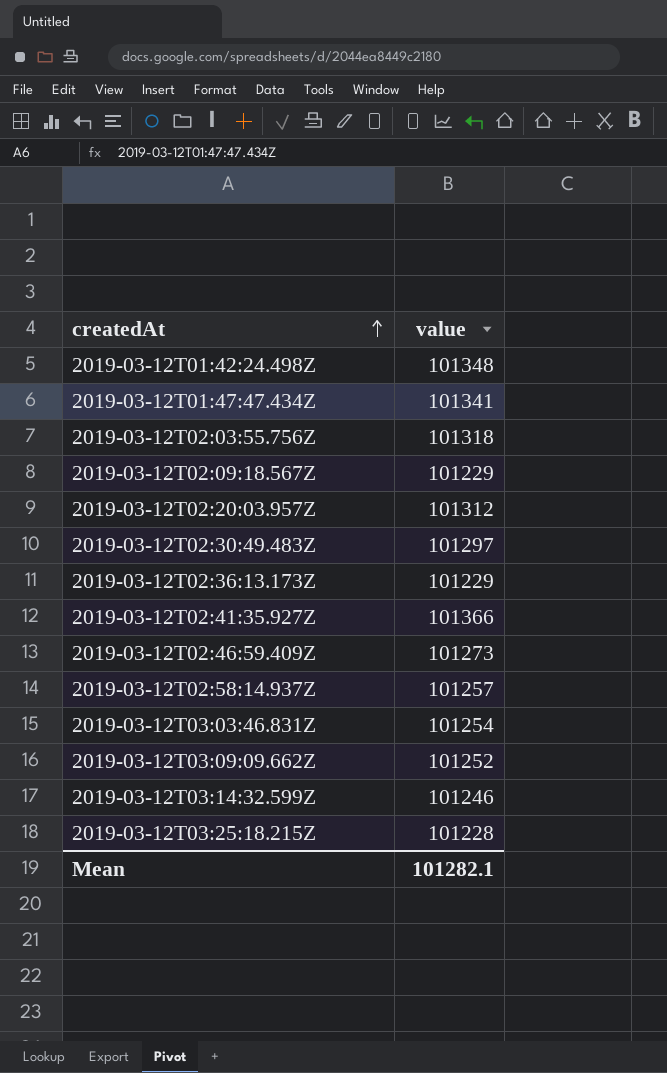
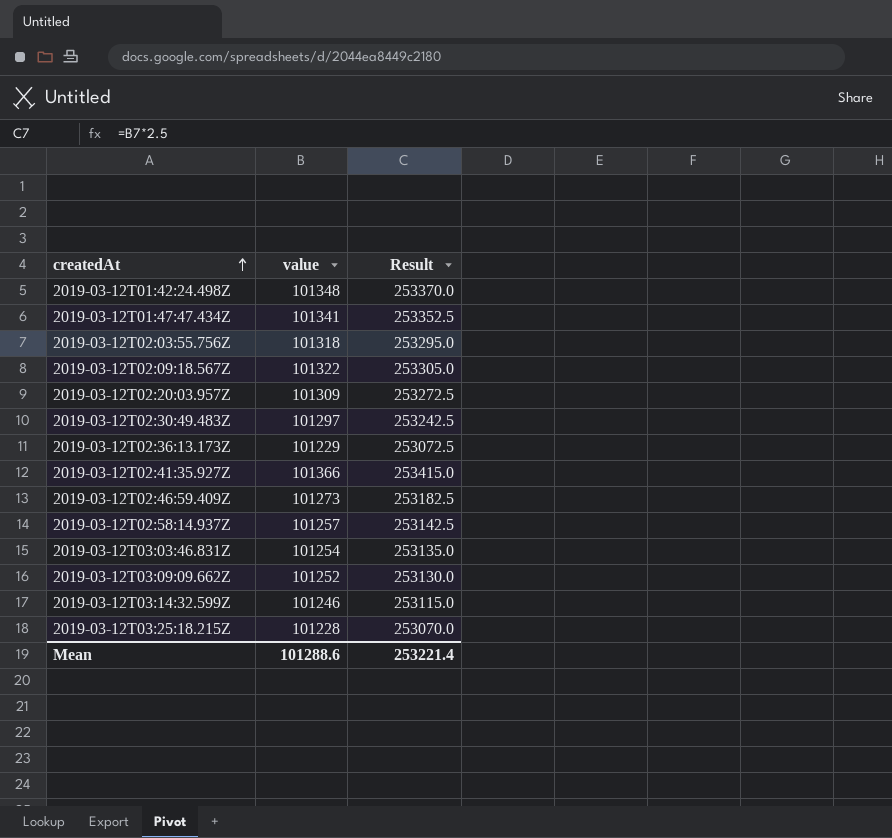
column Result | formula: none -> [value] * 2.5
2019-03-12T02:09:18.567Z | value: 101229 -> 101322
2019-03-12T02:20:03.957Z | value: 101312 -> 101309
Mean | value: 101282.1 -> 101288.6

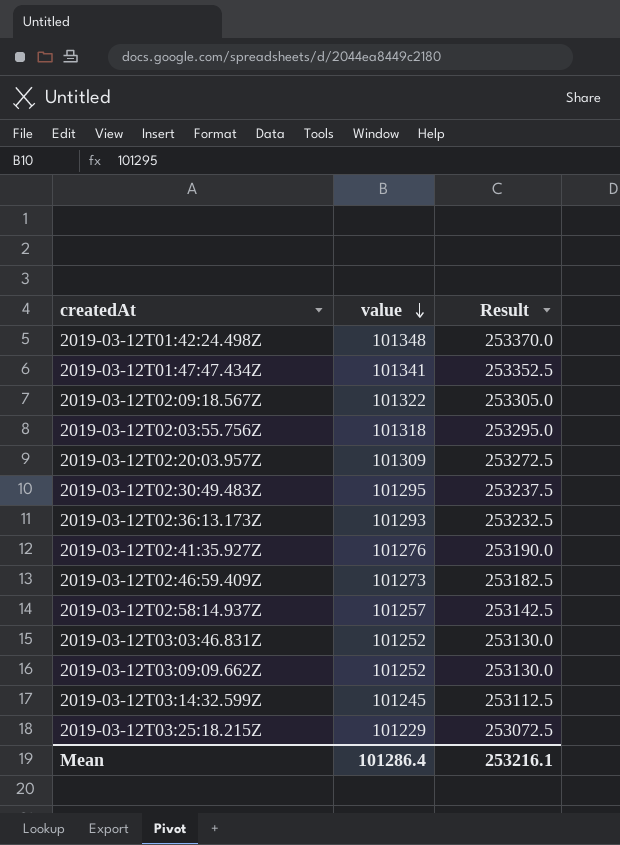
row order: createdAt ascending -> value descending
2019-03-12T02:30:49.483Z | value: 101297 -> 101295
2019-03-12T02:30:49.483Z | Result: 253242.5 -> 253237.5
2019-03-12T02:36:13.173Z | value: 101229 -> 101293
2019-03-12T02:36:13.173Z | Result: 253072.5 -> 253232.5
2019-03-12T02:41:35.927Z | value: 101366 -> 101276
2019-03-12T02:41:35.927Z | Result: 253415.0 -> 253190.0
2019-03-12T03:03:46.831Z | value: 101254 -> 101252
2019-03-12T03:03:46.831Z | Result: 253135.0 -> 253130.0
2019-03-12T03:14:32.599Z | value: 101246 -> 101245
2019-03-12T03:14:32.599Z | Result: 253115.0 -> 253112.5
2019-03-12T03:25:18.215Z | value: 101228 -> 101229
2019-03-12T03:25:18.215Z | Result: 253070.0 -> 253072.5
Mean | value: 101288.6 -> 101286.4
Mean | Result: 253221.4 -> 253216.1

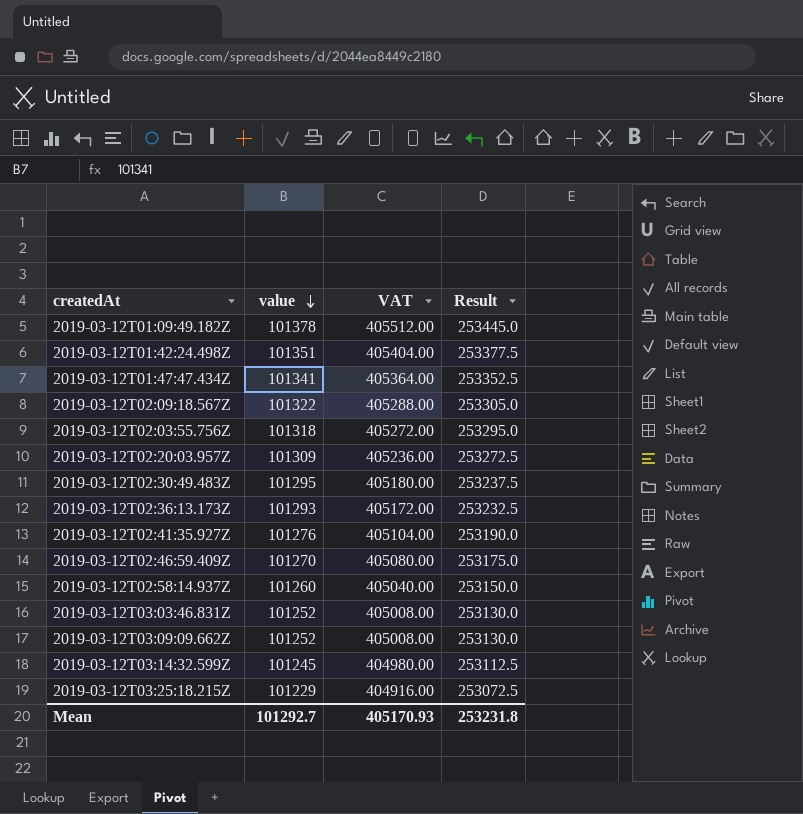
column VAT | formula: none -> [value] * 4
row 2019-03-12T01:09:49.182Z: none -> 101378 | 405512.00 | 253445.0
2019-03-12T01:42:24.498Z | value: 101348 -> 101351
2019-03-12T01:42:24.498Z | Result: 253370.0 -> 253377.5
2019-03-12T02:46:59.409Z | value: 101273 -> 101270
2019-03-12T02:46:59.409Z | Result: 253182.5 -> 253175.0
2019-03-12T02:58:14.937Z | value: 101257 -> 101260
2019-03-12T02:58:14.937Z | Result: 253142.5 -> 253150.0
Mean | value: 101286.4 -> 101292.7
Mean | Result: 253216.1 -> 253231.8

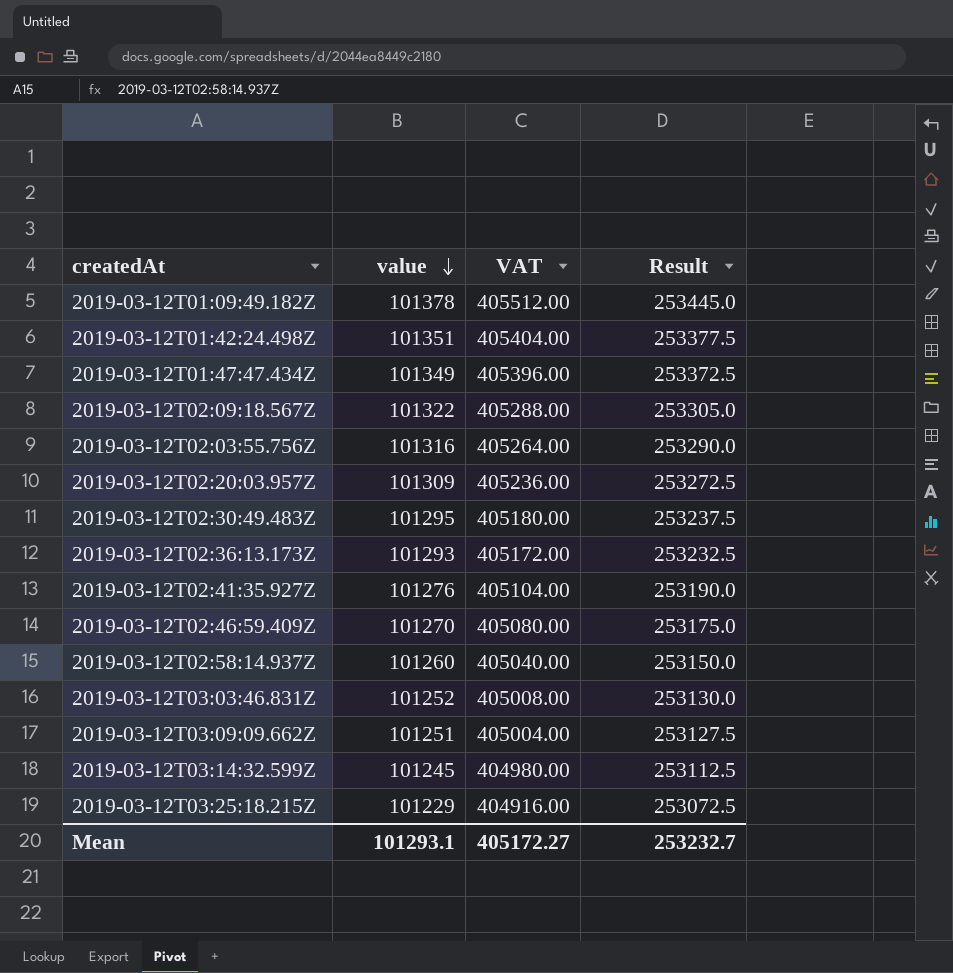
2019-03-12T01:47:47.434Z | value: 101341 -> 101349
2019-03-12T01:47:47.434Z | VAT: 405364.00 -> 405396.00
2019-03-12T01:47:47.434Z | Result: 253352.5 -> 253372.5
2019-03-12T02:03:55.756Z | value: 101318 -> 101316
2019-03-12T02:03:55.756Z | VAT: 405272.00 -> 405264.00
2019-03-12T02:03:55.756Z | Result: 253295.0 -> 253290.0
2019-03-12T03:09:09.662Z | value: 101252 -> 101251
2019-03-12T03:09:09.662Z | VAT: 405008.00 -> 405004.00
2019-03-12T03:09:09.662Z | Result: 253130.0 -> 253127.5
Mean | value: 101292.7 -> 101293.1
Mean | VAT: 405170.93 -> 405172.27
Mean | Result: 253231.8 -> 253232.7

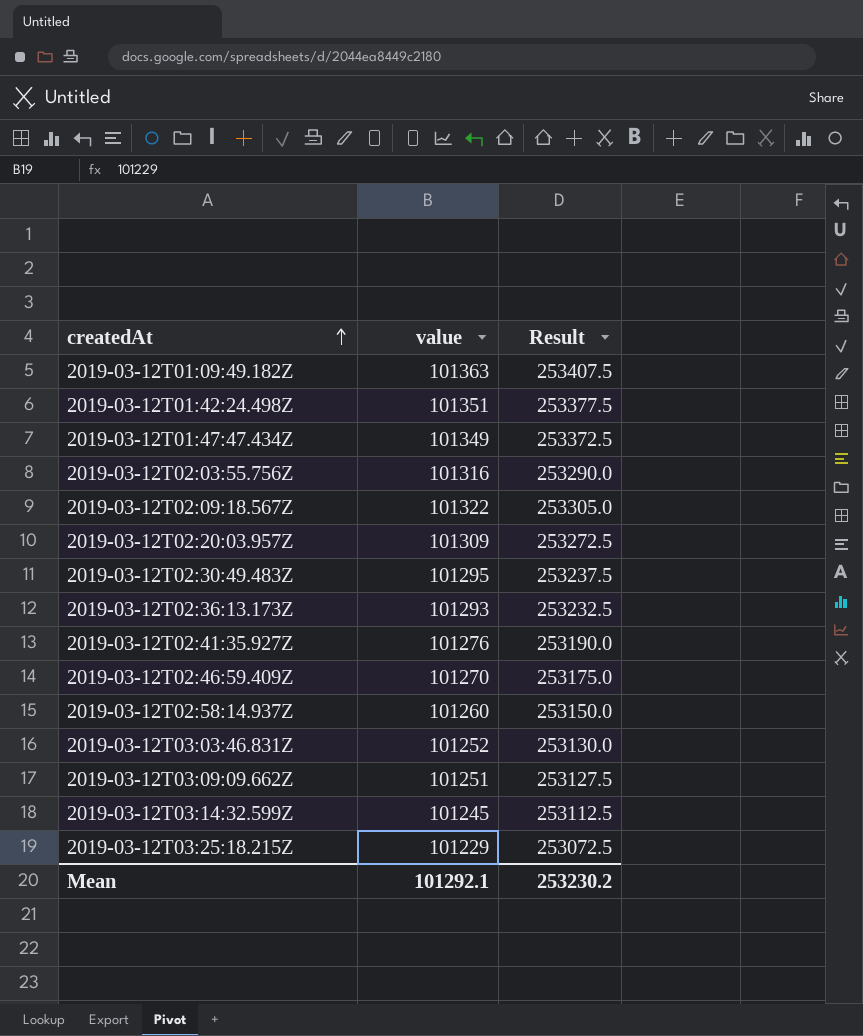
row order: value descending -> createdAt ascending
column VAT | formula: [value] * 4 -> none
2019-03-12T01:09:49.182Z | value: 101378 -> 101363
2019-03-12T01:09:49.182Z | Result: 253445.0 -> 253407.5
Mean | value: 101293.1 -> 101292.1
Mean | Result: 253232.7 -> 253230.2

